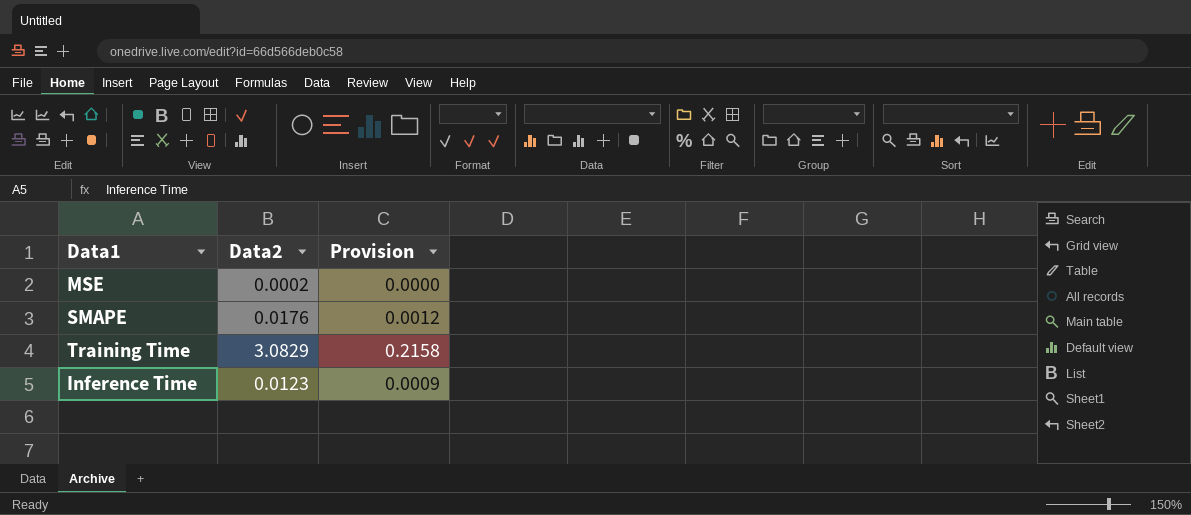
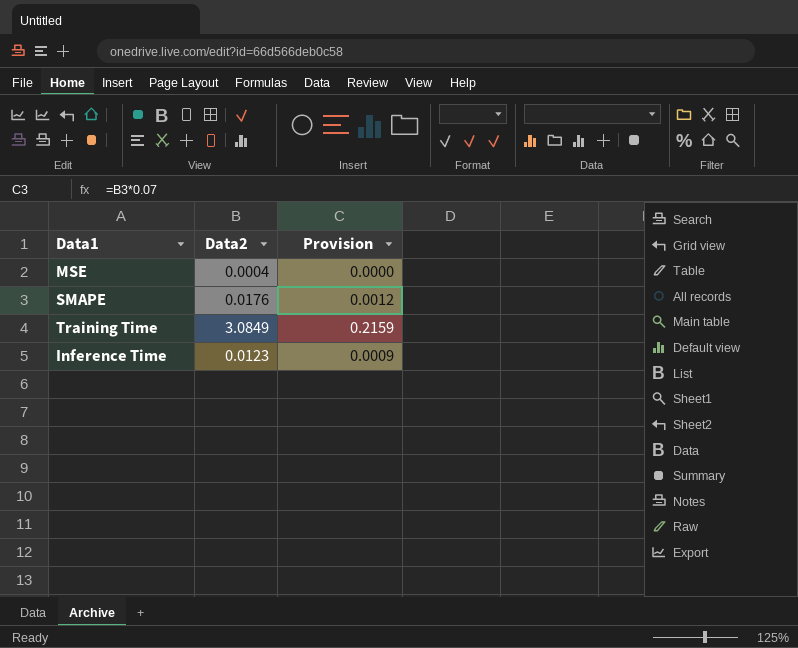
MSE | Data2: 0.0002 -> 0.0004
Training Time | Data2: 3.0829 -> 3.0849
Training Time | Provision: 0.2158 -> 0.2159

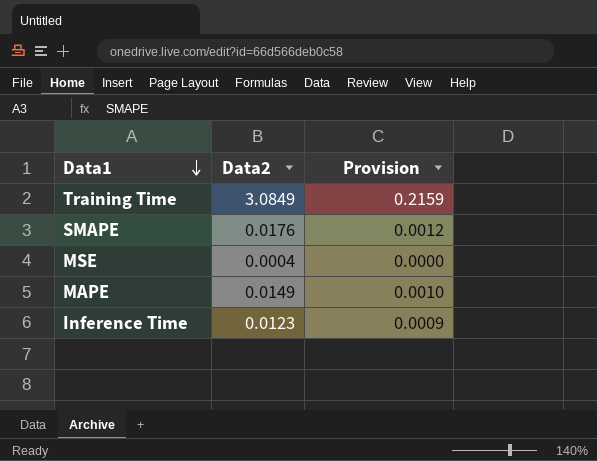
row order: none -> Data1 descending
row MAPE: none -> 0.0149 | 0.0010

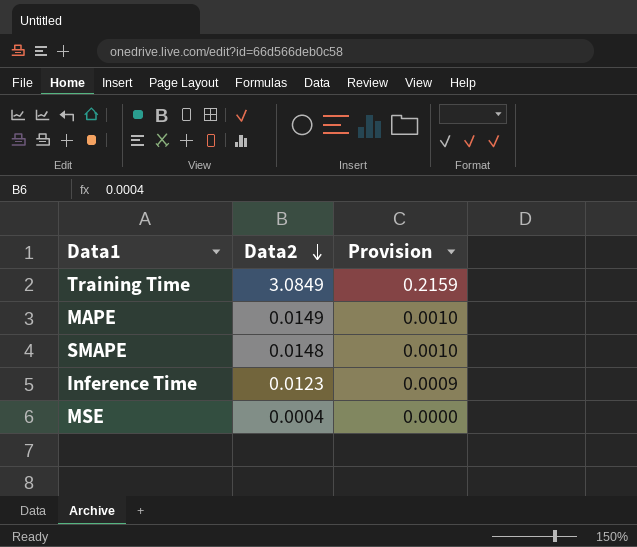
row order: Data1 descending -> Data2 descending
SMAPE | Data2: 0.0176 -> 0.0148
SMAPE | Provision: 0.0012 -> 0.0010

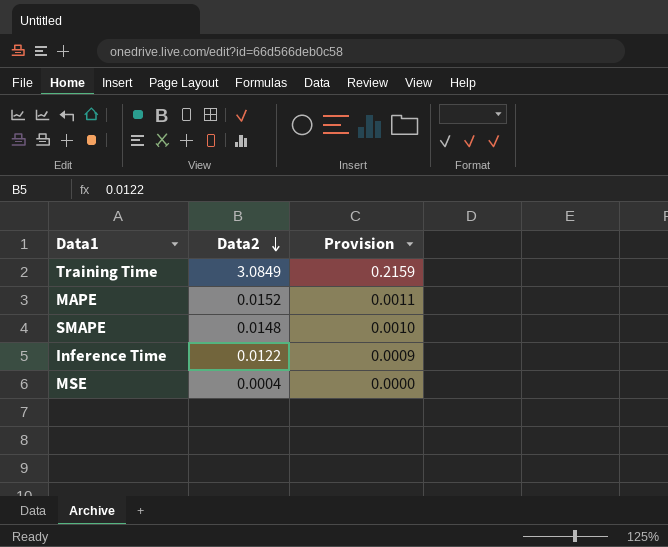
MAPE | Data2: 0.0149 -> 0.0152
MAPE | Provision: 0.0010 -> 0.0011
Inference Time | Data2: 0.0123 -> 0.0122

